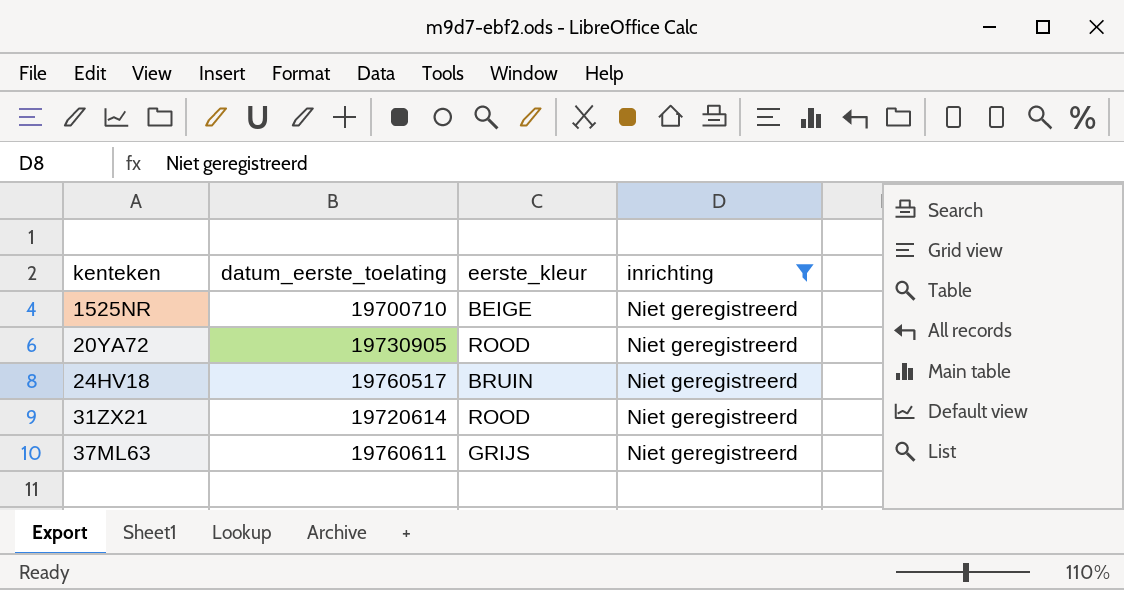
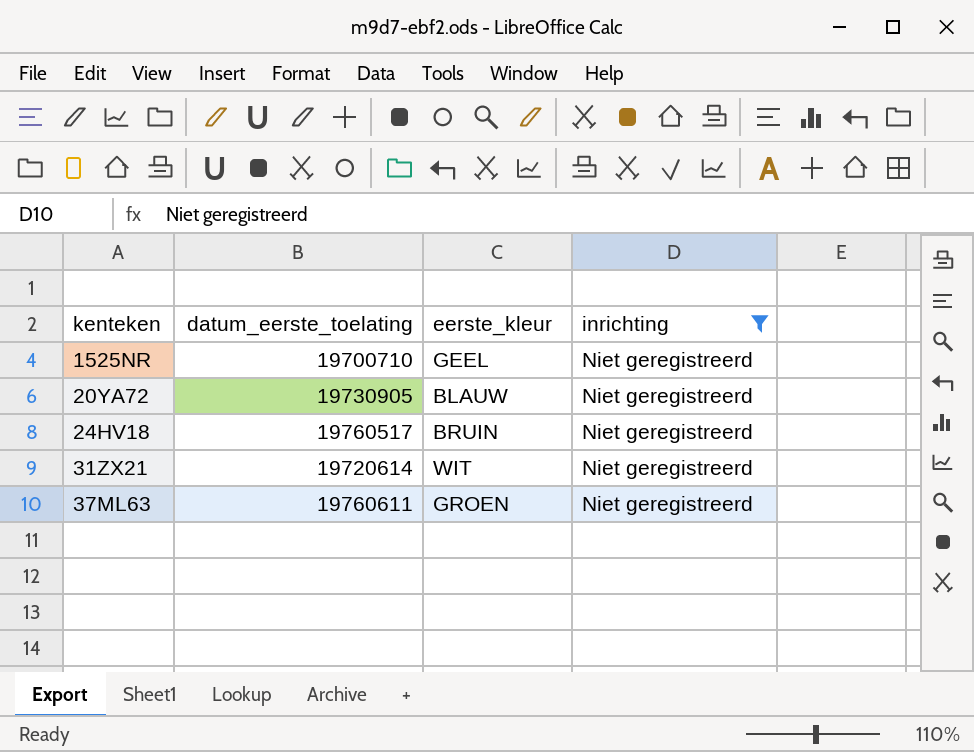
1525NR | eerste_kleur: BEIGE -> GEEL
20YA72 | eerste_kleur: ROOD -> BLAUW
31ZX21 | eerste_kleur: ROOD -> WIT
37ML63 | eerste_kleur: GRIJS -> GROEN

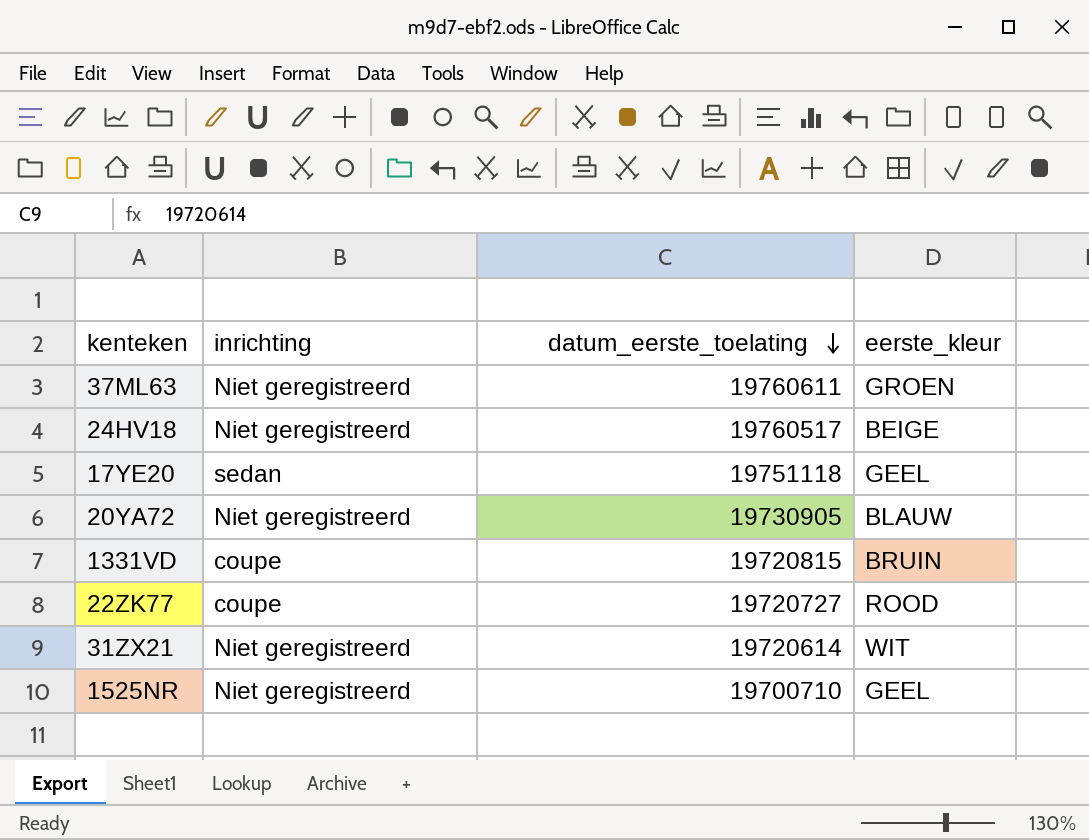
filter: inrichting = Niet geregistreerd -> none
row order: none -> datum_eerste_toelating descending
column inrichting | position: 4 -> 2
24HV18 | eerste_kleur: BRUIN -> BEIGE

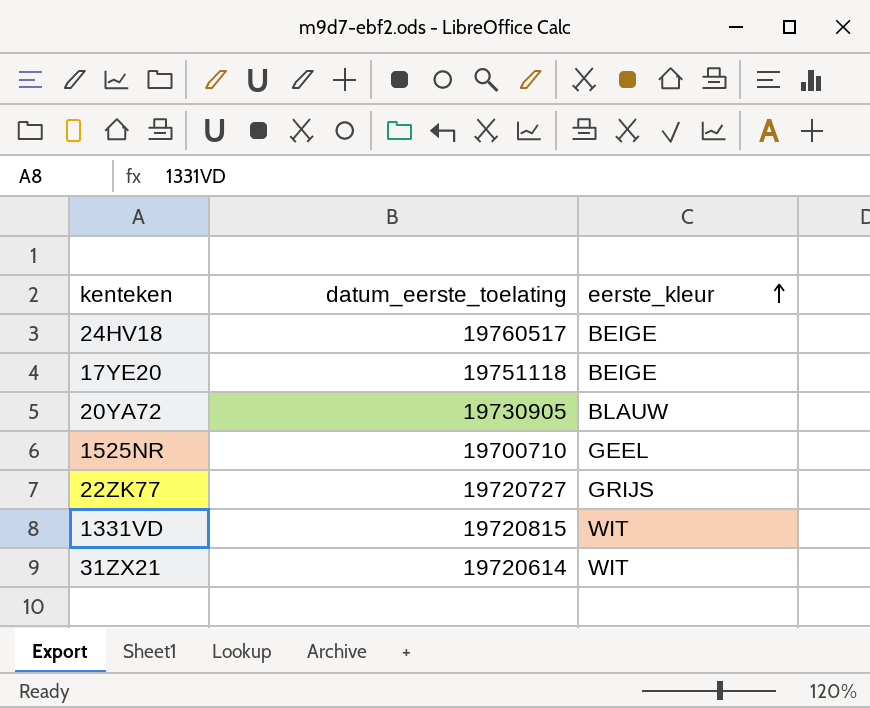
row order: datum_eerste_toelating descending -> eerste_kleur ascending
column inrichting | position: 2 -> none
row 37ML63: Niet geregistreerd | 19760611 | GROEN -> none
17YE20 | eerste_kleur: GEEL -> BEIGE
22ZK77 | eerste_kleur: ROOD -> GRIJS
1331VD | eerste_kleur: BRUIN -> WIT

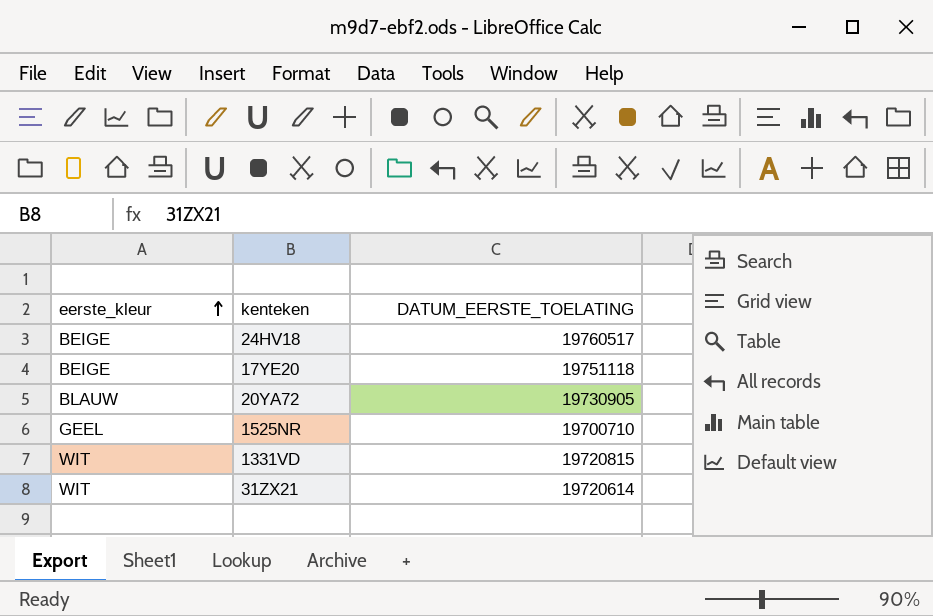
column eerste_kleur | position: 3 -> 1
column name: datum_eerste_toelating -> DATUM_EERSTE_TOELATING
row 22ZK77: 19720727 | GRIJS -> none

